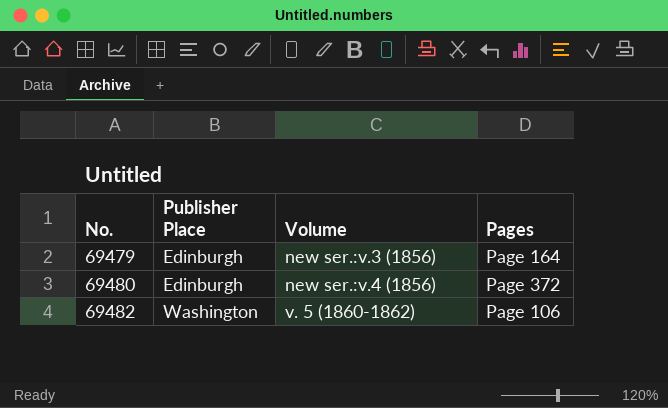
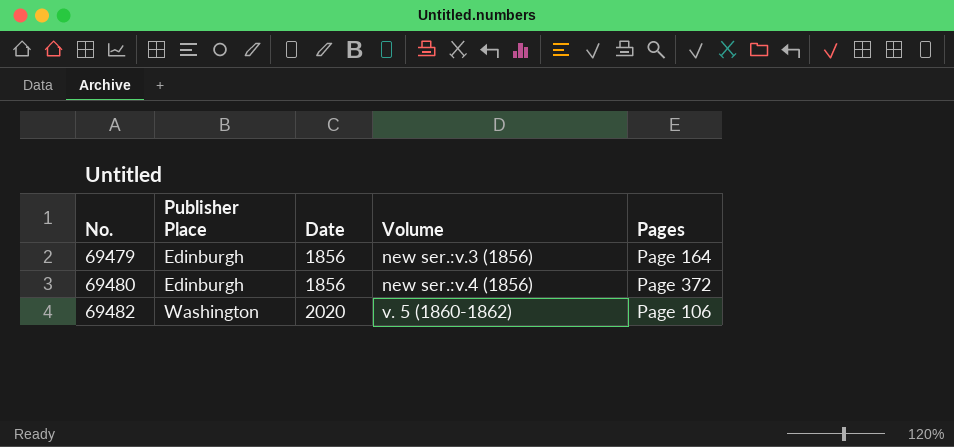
column Date | position: none -> 3

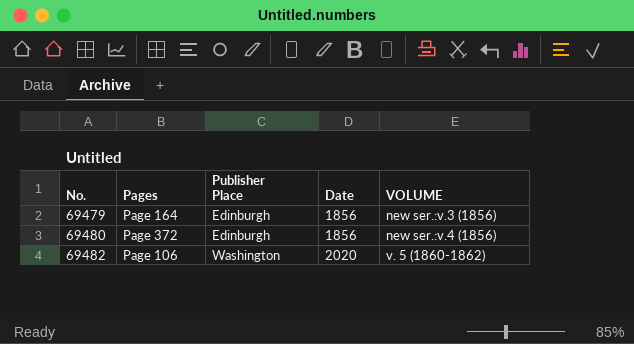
column Pages | position: 5 -> 2
column name: Volume -> VOLUME

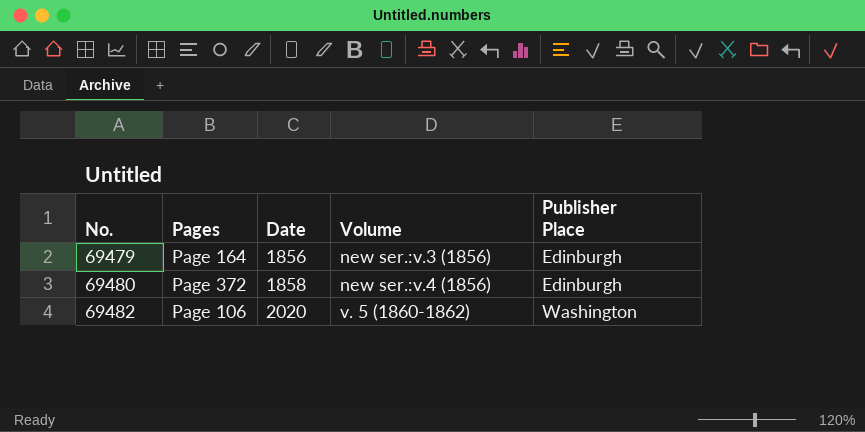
column name: VOLUME -> Volume
column Publisher Place | position: 3 -> 5
69480 | Date: 1856 -> 1858

